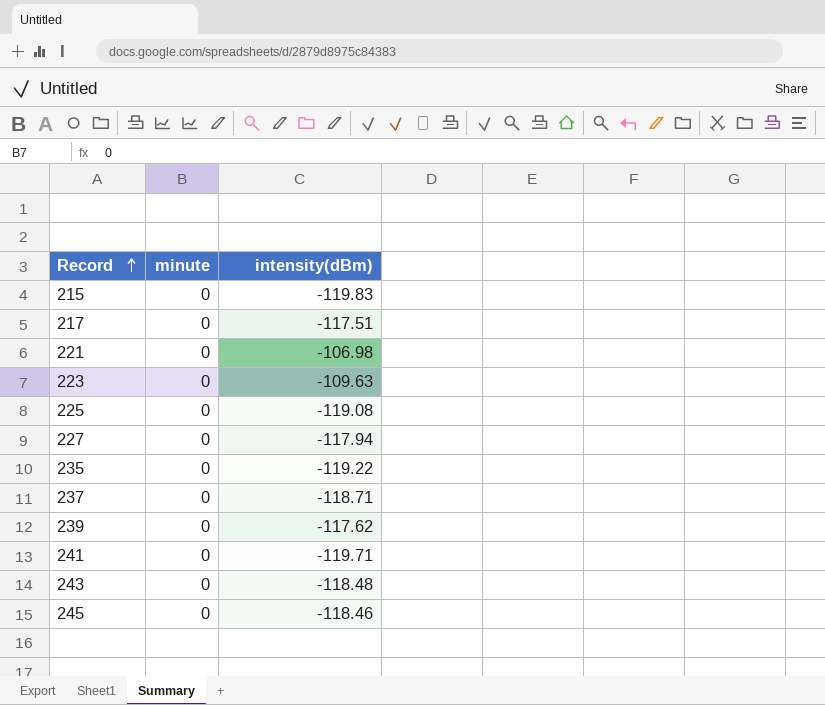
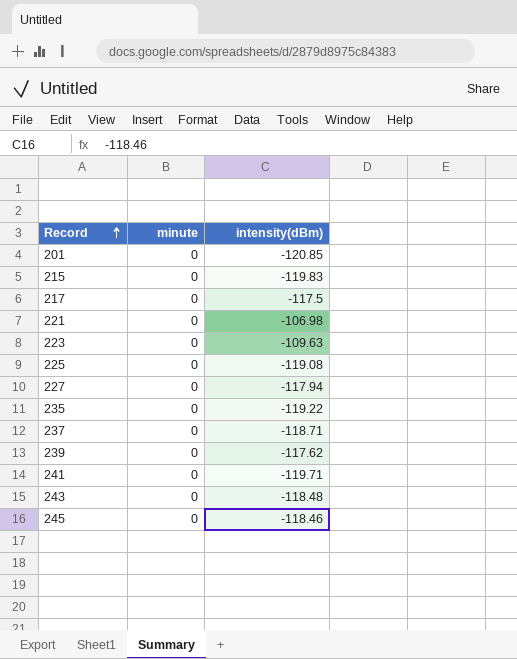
row 201: none -> 0 | -120.85
217 | intensity(dBm): -117.51 -> -117.5

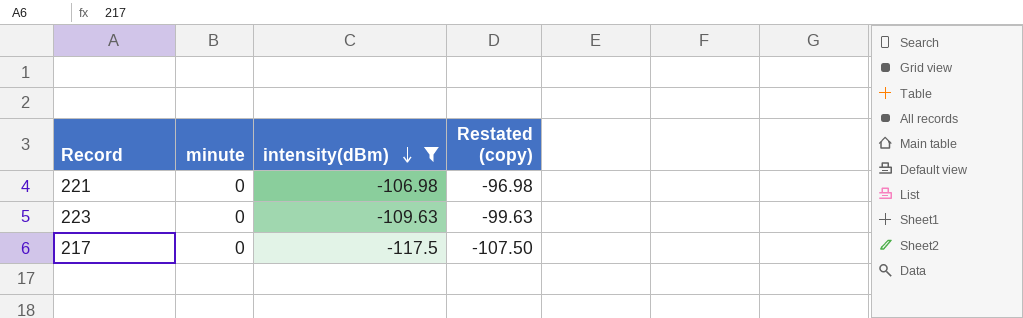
filter: none -> intensity(dBm) >= -117.5
row order: Record ascending -> intensity(dBm) descending
column Restated (copy) | formula: none -> [intensity(dBm)] + 10

